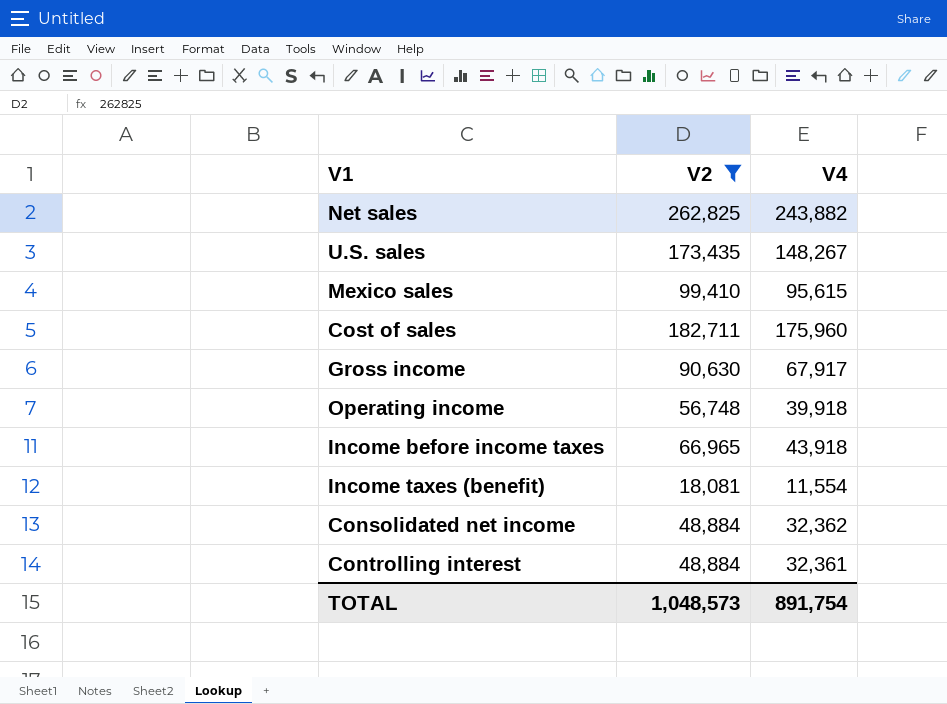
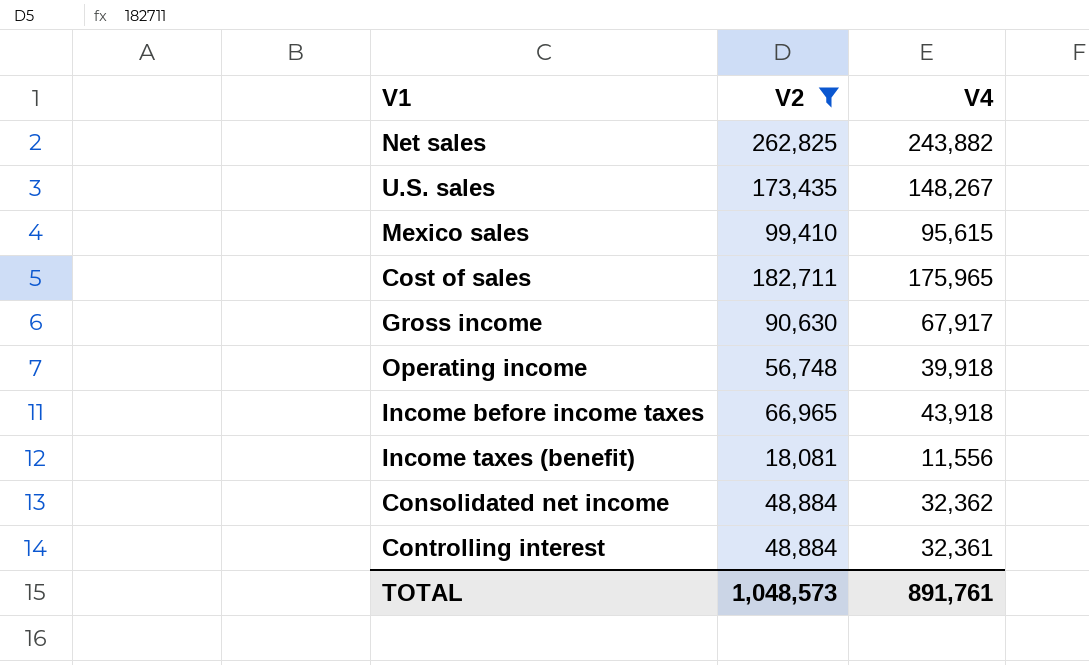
Cost of sales | V4: 175,960 -> 175,965
Income taxes (benefit) | V4: 11,554 -> 11,556
TOTAL | V4: 891,754 -> 891,761

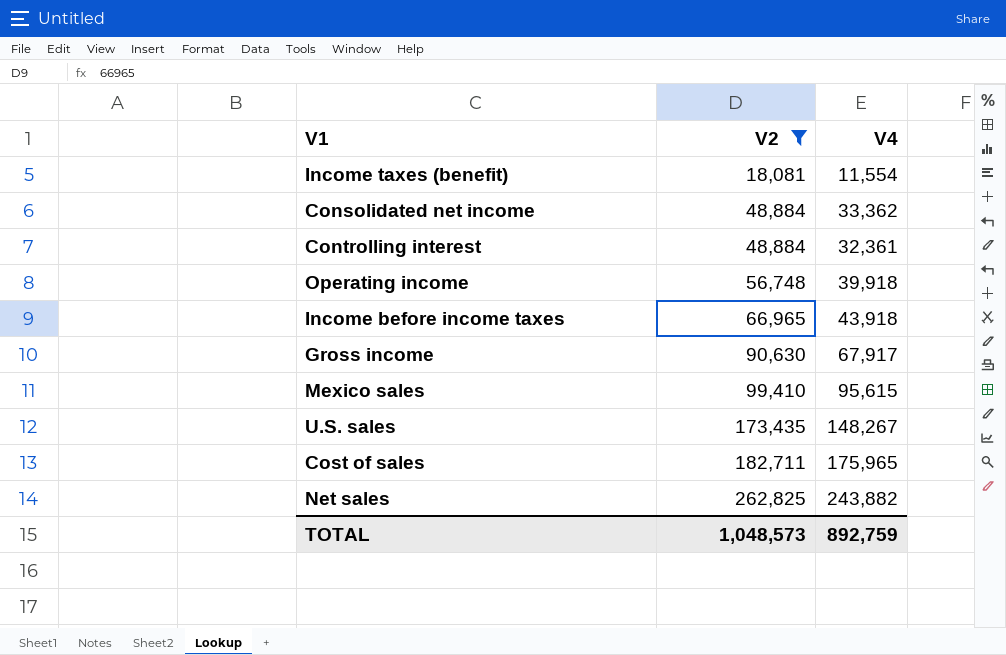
row order: none -> V2 ascending
Income taxes (benefit) | V4: 11,556 -> 11,554
Consolidated net income | V4: 32,362 -> 33,362
TOTAL | V4: 891,761 -> 892,759

